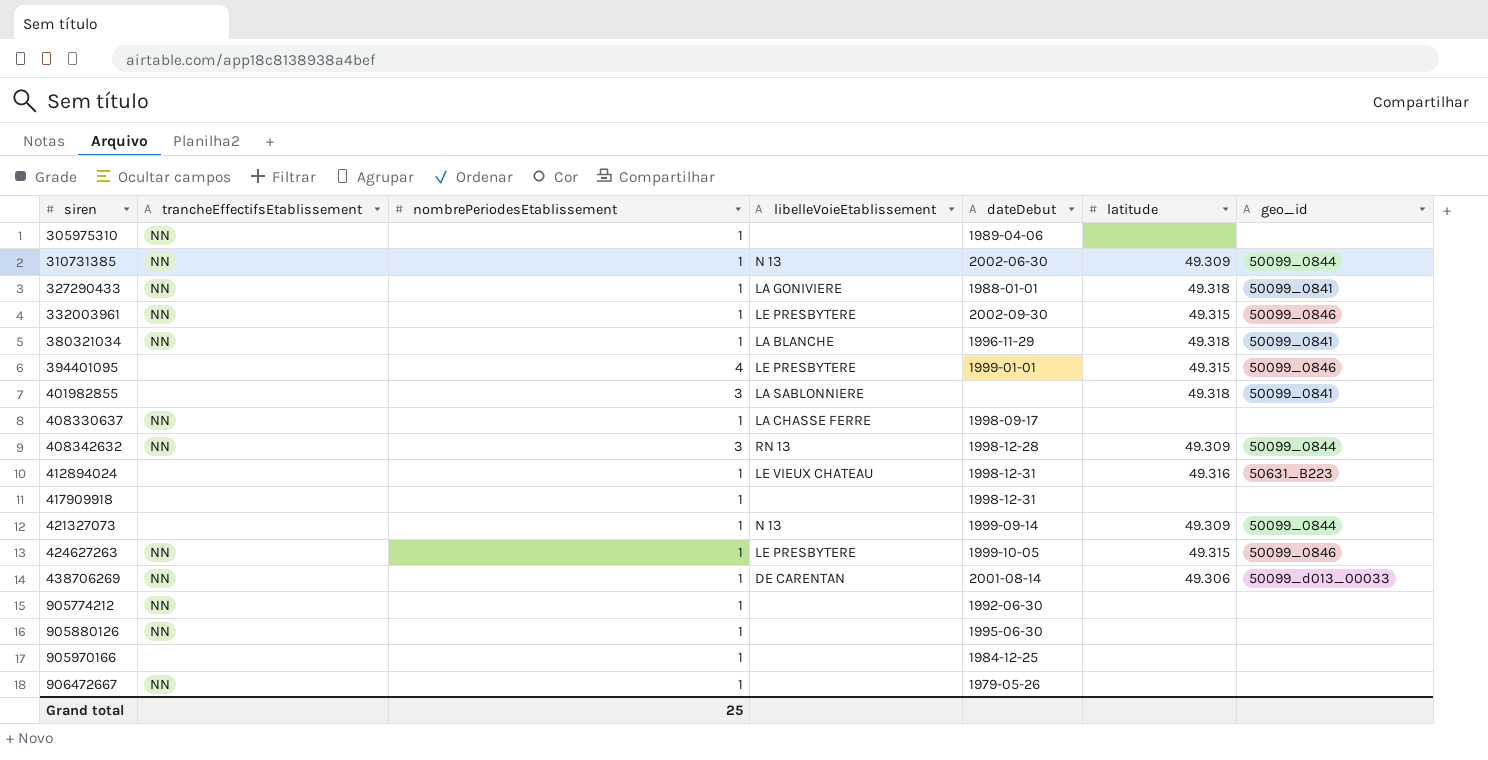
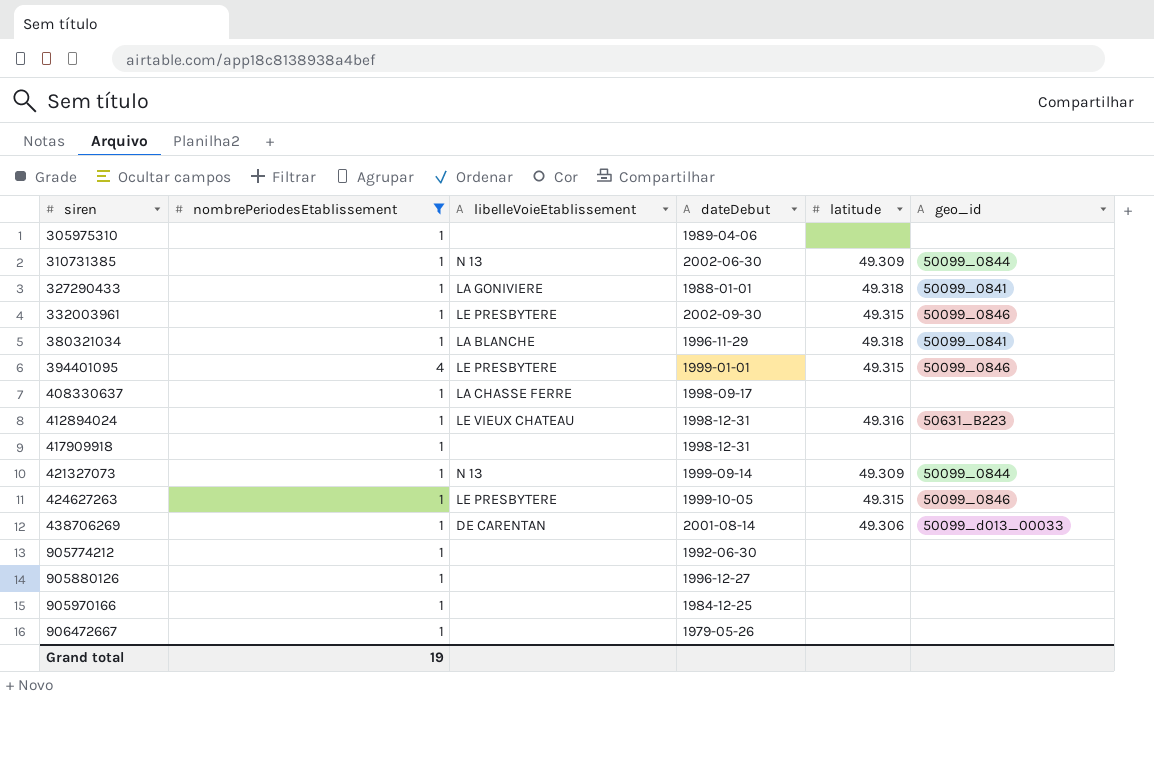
filter: none -> nombrePeriodesEtablissement != 3
column trancheEffectifsEtablissement | position: 2 -> none
905880126 | dateDebut: 1995-06-30 -> 1996-12-27
Grand total | nombrePeriodesEtablissement: 25 -> 19

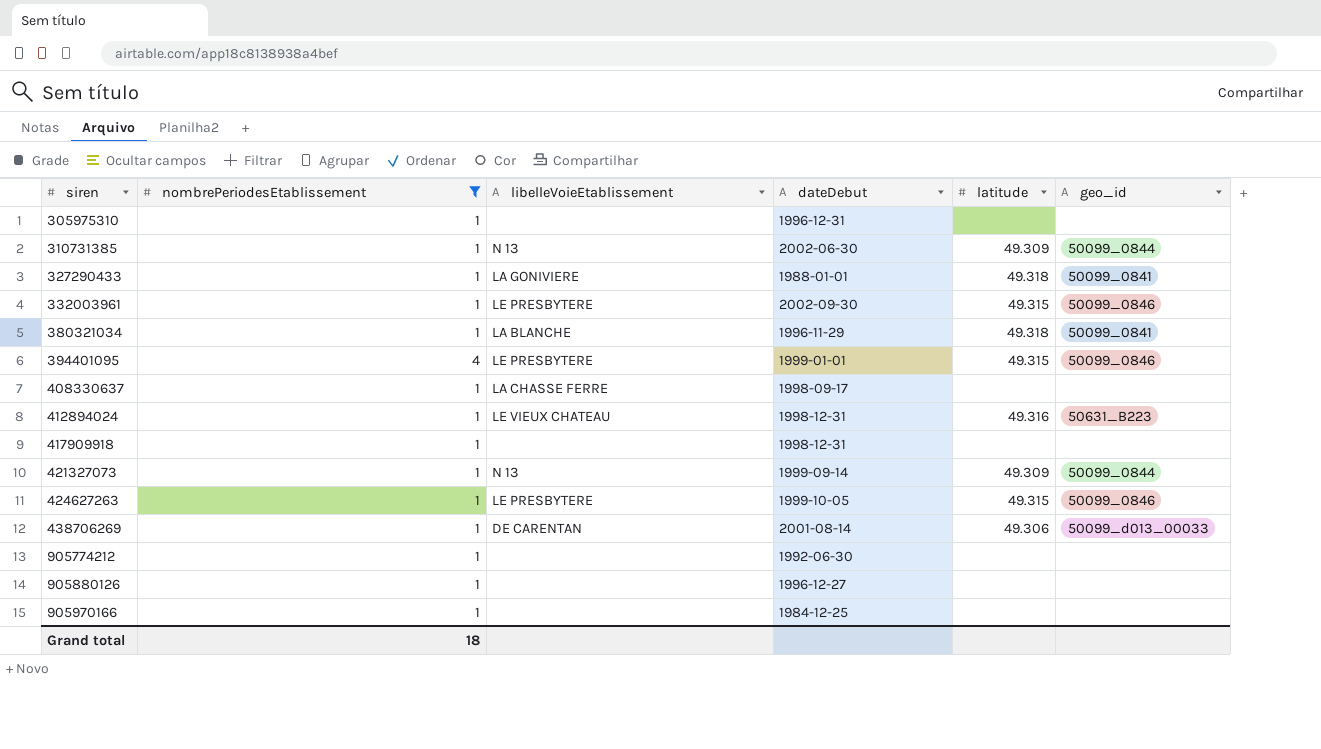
row 906472667: 1 | none | 1979-05-26 | none | none -> none
305975310 | dateDebut: 1989-04-06 -> 1996-12-31
Grand total | nombrePeriodesEtablissement: 19 -> 18

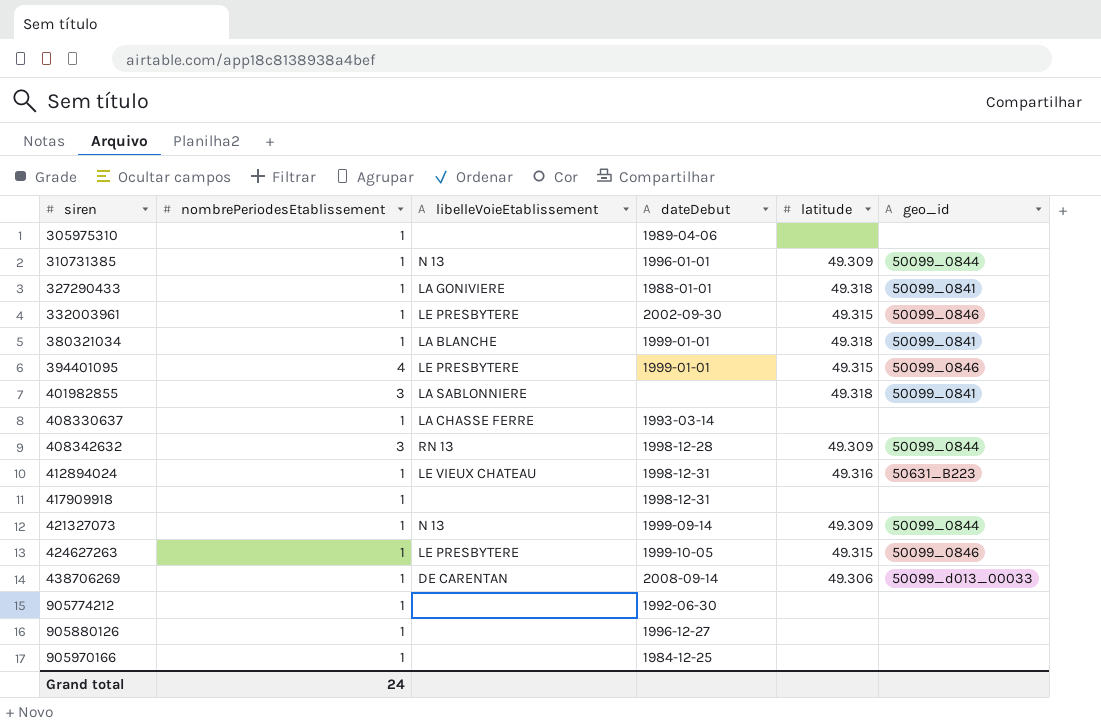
filter: nombrePeriodesEtablissement != 3 -> none
305975310 | dateDebut: 1996-12-31 -> 1989-04-06
310731385 | dateDebut: 2002-06-30 -> 1996-01-01
380321034 | dateDebut: 1996-11-29 -> 1999-01-01
408330637 | dateDebut: 1998-09-17 -> 1993-03-14
438706269 | dateDebut: 2001-08-14 -> 2008-09-14
Grand total | nombrePeriodesEtablissement: 18 -> 24

